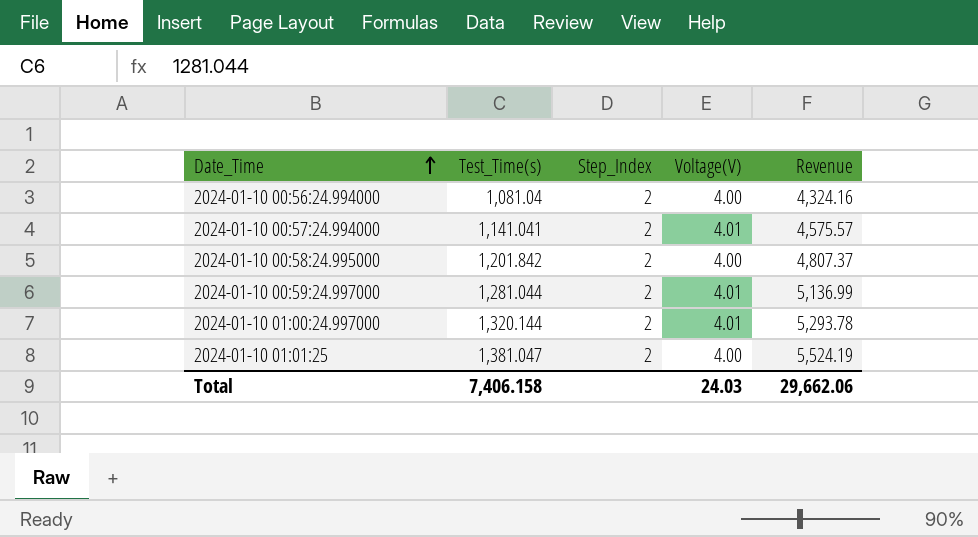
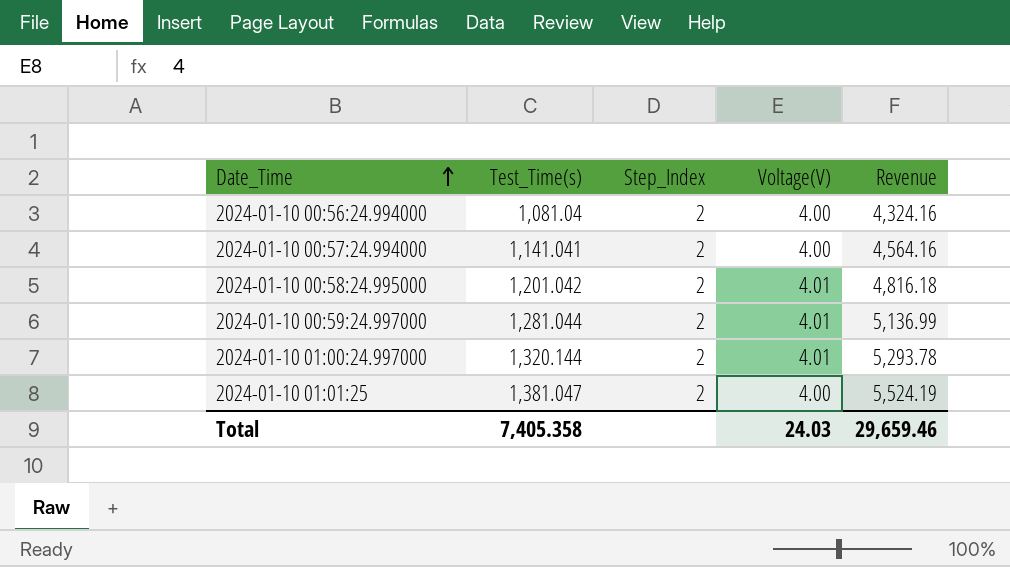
2024-01-10 00:57:24.994000 | Voltage(V): 4.01 -> 4.00
2024-01-10 00:57:24.994000 | Revenue: 4,575.57 -> 4,564.16
2024-01-10 00:58:24.995000 | Test_Time(s): 1,201.842 -> 1,201.042
2024-01-10 00:58:24.995000 | Voltage(V): 4.00 -> 4.01
2024-01-10 00:58:24.995000 | Revenue: 4,807.37 -> 4,816.18
Total | Test_Time(s): 7,406.158 -> 7,405.358
Total | Revenue: 29,662.06 -> 29,659.46

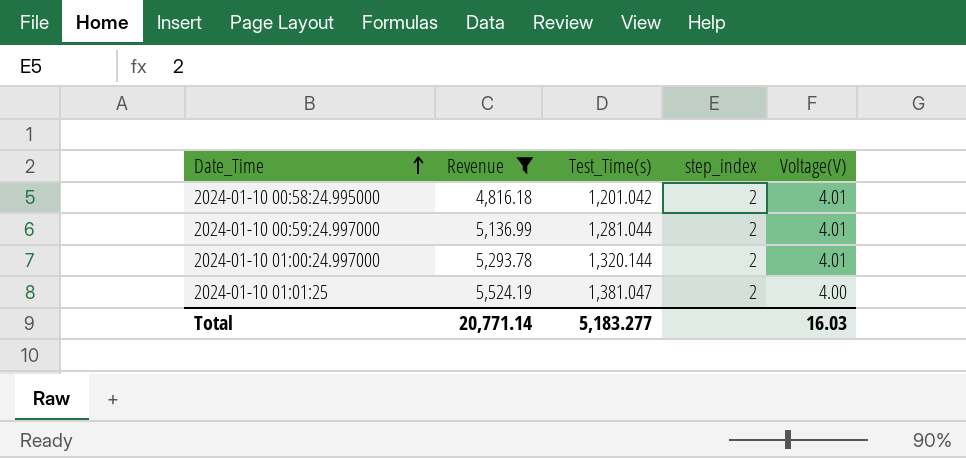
filter: none -> Revenue >= 4,816.18
column Revenue | position: 5 -> 2
column name: Step_Index -> step_index
Total | Revenue: 29,659.46 -> 20,771.14
Total | Test_Time(s): 7,405.358 -> 5,183.277
Total | Voltage(V): 24.03 -> 16.03

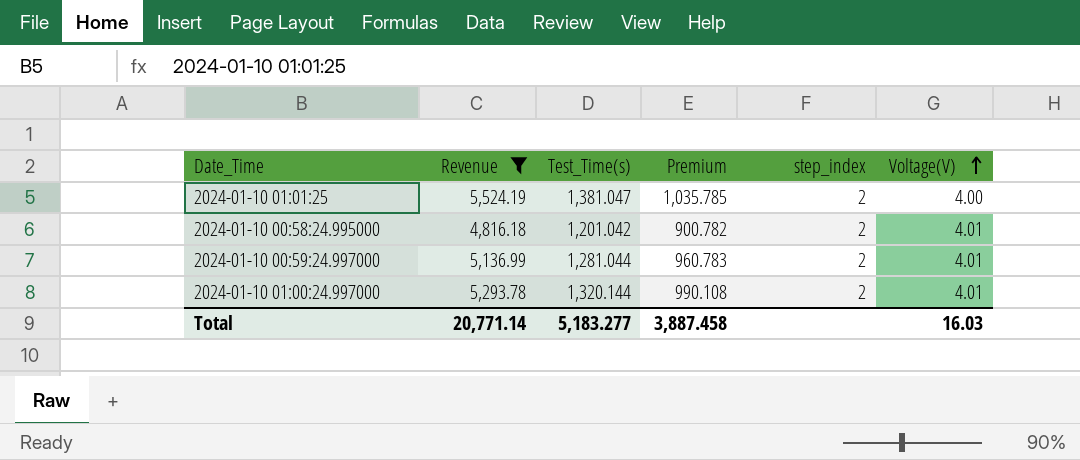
row order: Date_Time ascending -> Voltage(V) ascending
column Premium | formula: none -> [Test_Time(s)] * 0.75

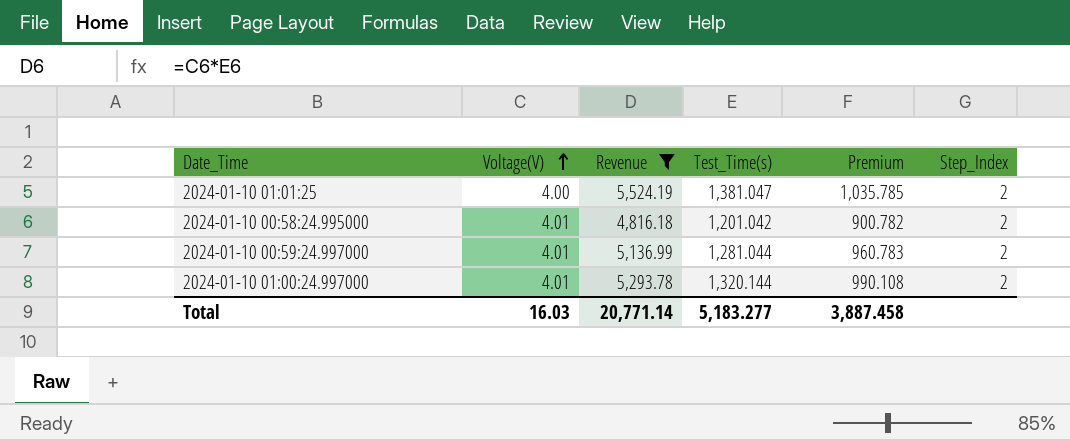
column Voltage(V) | position: 6 -> 2
column name: step_index -> Step_Index

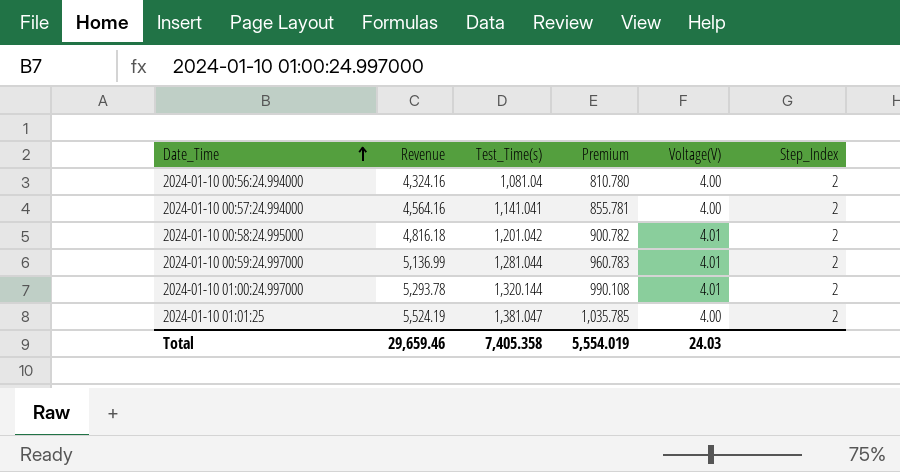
filter: Revenue >= 4,816.18 -> none
row order: Voltage(V) ascending -> Date_Time ascending
column Voltage(V) | position: 2 -> 5
Total | Revenue: 20,771.14 -> 29,659.46
Total | Test_Time(s): 5,183.277 -> 7,405.358
Total | Premium: 3,887.458 -> 5,554.019
Total | Voltage(V): 16.03 -> 24.03

